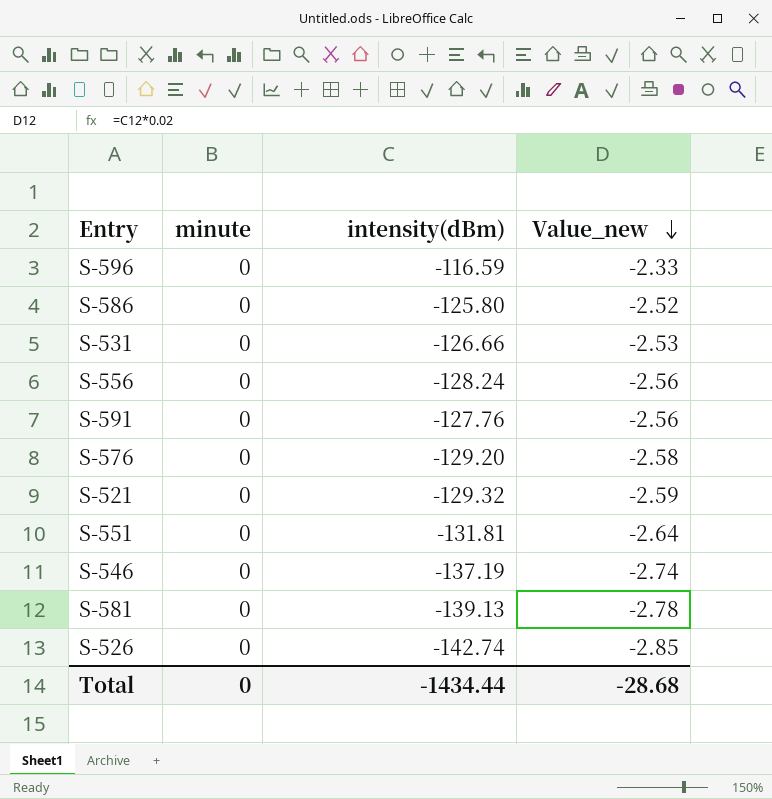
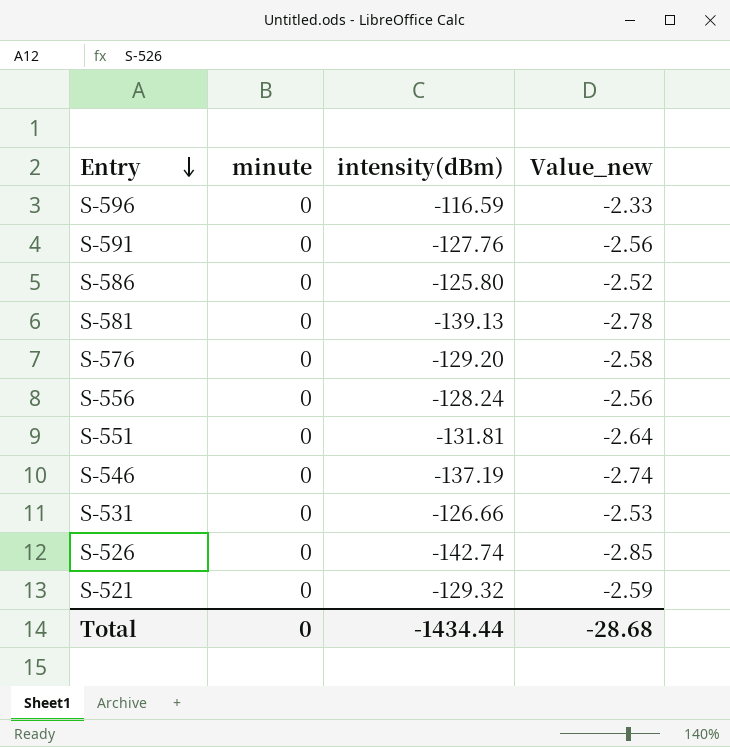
row order: Value_new descending -> Entry descending

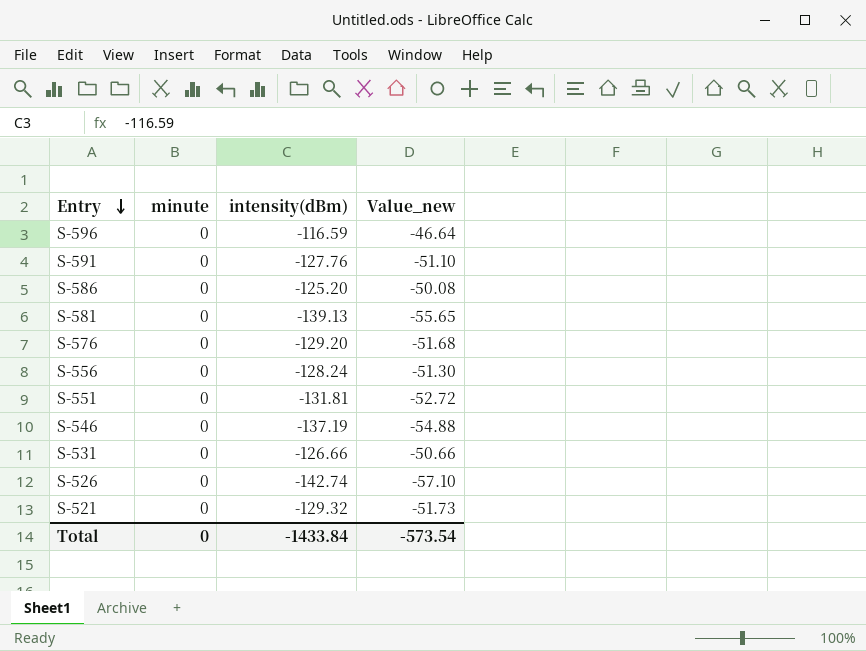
column Value_new | formula: [intensity(dBm)] * 0.02 -> [intensity(dBm)] * 0.4
S-586 | intensity(dBm): -125.80 -> -125.20
Total | intensity(dBm): -1434.44 -> -1433.84
Total | Value_new: -28.68 -> -573.54

